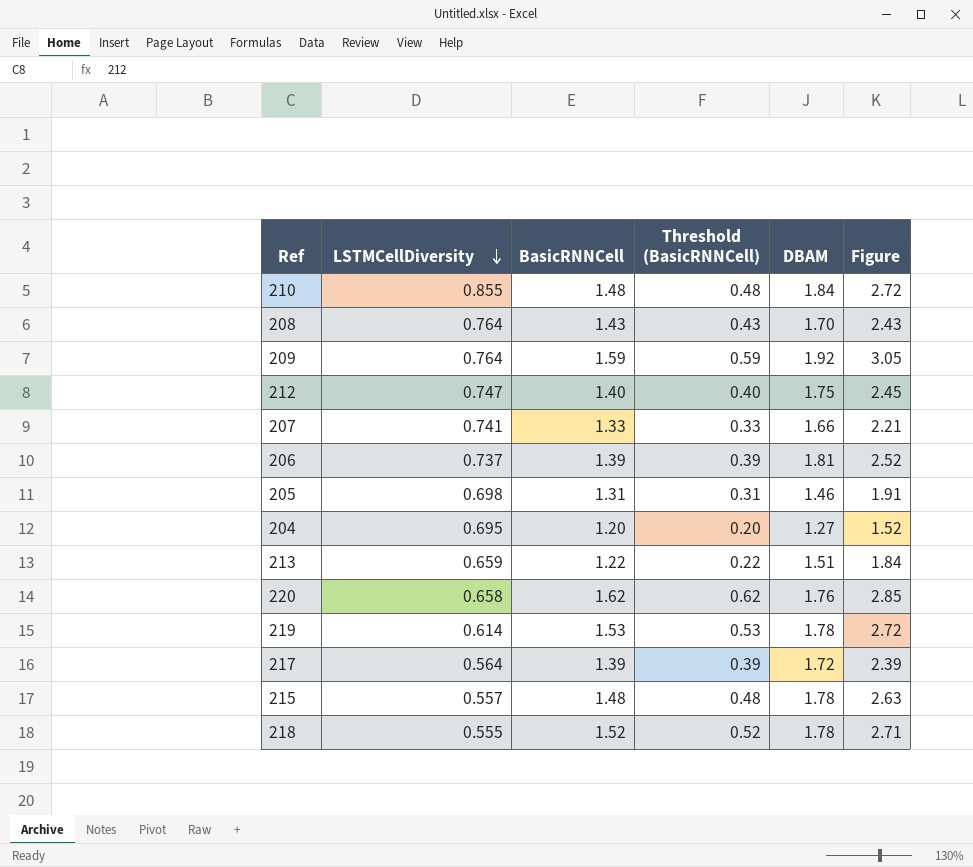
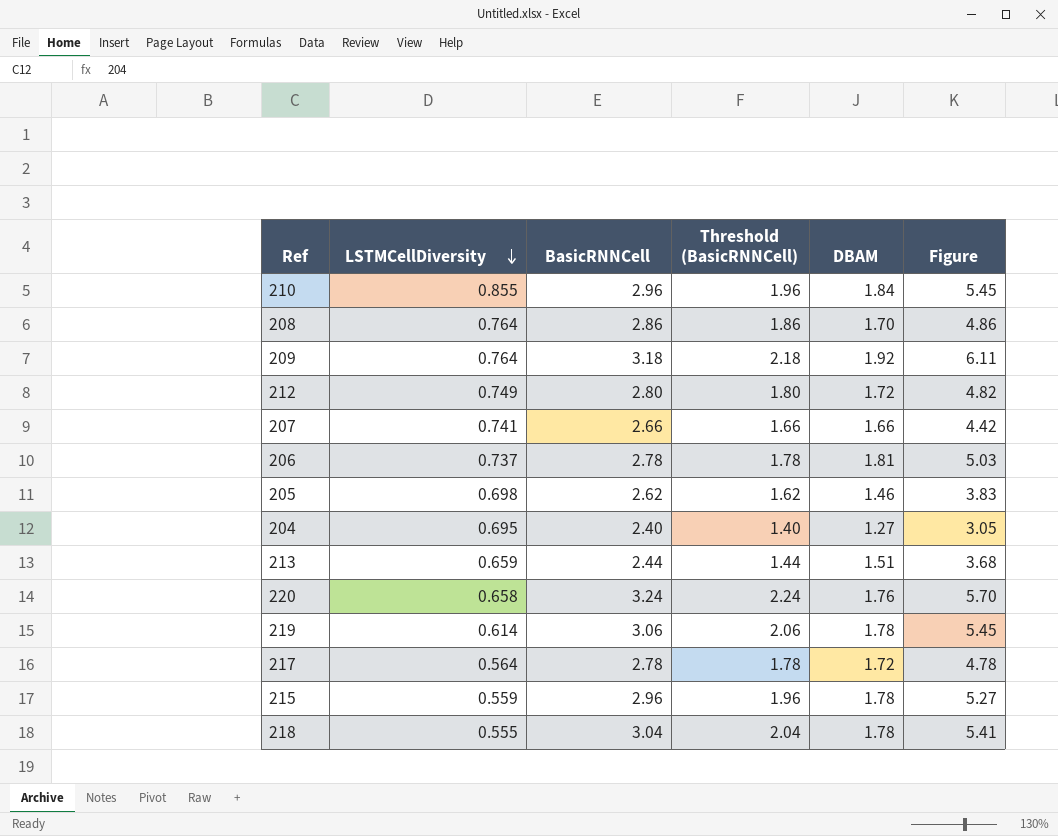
210 | BasicRNNCell: 1.48 -> 2.96
210 | Threshold (BasicRNNCell): 0.48 -> 1.96
210 | Figure: 2.72 -> 5.45
208 | BasicRNNCell: 1.43 -> 2.86
208 | Threshold (BasicRNNCell): 0.43 -> 1.86
208 | Figure: 2.43 -> 4.86
209 | BasicRNNCell: 1.59 -> 3.18
209 | Threshold (BasicRNNCell): 0.59 -> 2.18
209 | Figure: 3.05 -> 6.11
212 | LSTMCellDiversity: 0.747 -> 0.749
212 | BasicRNNCell: 1.40 -> 2.80
212 | Threshold (BasicRNNCell): 0.40 -> 1.80
212 | DBAM: 1.75 -> 1.72
212 | Figure: 2.45 -> 4.82
207 | BasicRNNCell: 1.33 -> 2.66
207 | Threshold (BasicRNNCell): 0.33 -> 1.66
207 | Figure: 2.21 -> 4.42
206 | BasicRNNCell: 1.39 -> 2.78
206 | Threshold (BasicRNNCell): 0.39 -> 1.78
206 | Figure: 2.52 -> 5.03
205 | BasicRNNCell: 1.31 -> 2.62
205 | Threshold (BasicRNNCell): 0.31 -> 1.62
205 | Figure: 1.91 -> 3.83
204 | BasicRNNCell: 1.20 -> 2.40
204 | Threshold (BasicRNNCell): 0.20 -> 1.40
204 | Figure: 1.52 -> 3.05
213 | BasicRNNCell: 1.22 -> 2.44
213 | Threshold (BasicRNNCell): 0.22 -> 1.44
213 | Figure: 1.84 -> 3.68
220 | BasicRNNCell: 1.62 -> 3.24
220 | Threshold (BasicRNNCell): 0.62 -> 2.24
220 | Figure: 2.85 -> 5.70
219 | BasicRNNCell: 1.53 -> 3.06
219 | Threshold (BasicRNNCell): 0.53 -> 2.06
219 | Figure: 2.72 -> 5.45
217 | BasicRNNCell: 1.39 -> 2.78
217 | Threshold (BasicRNNCell): 0.39 -> 1.78
217 | Figure: 2.39 -> 4.78
215 | LSTMCellDiversity: 0.557 -> 0.559
215 | BasicRNNCell: 1.48 -> 2.96
215 | Threshold (BasicRNNCell): 0.48 -> 1.96
215 | Figure: 2.63 -> 5.27
218 | BasicRNNCell: 1.52 -> 3.04
218 | Threshold (BasicRNNCell): 0.52 -> 2.04
218 | Figure: 2.71 -> 5.41

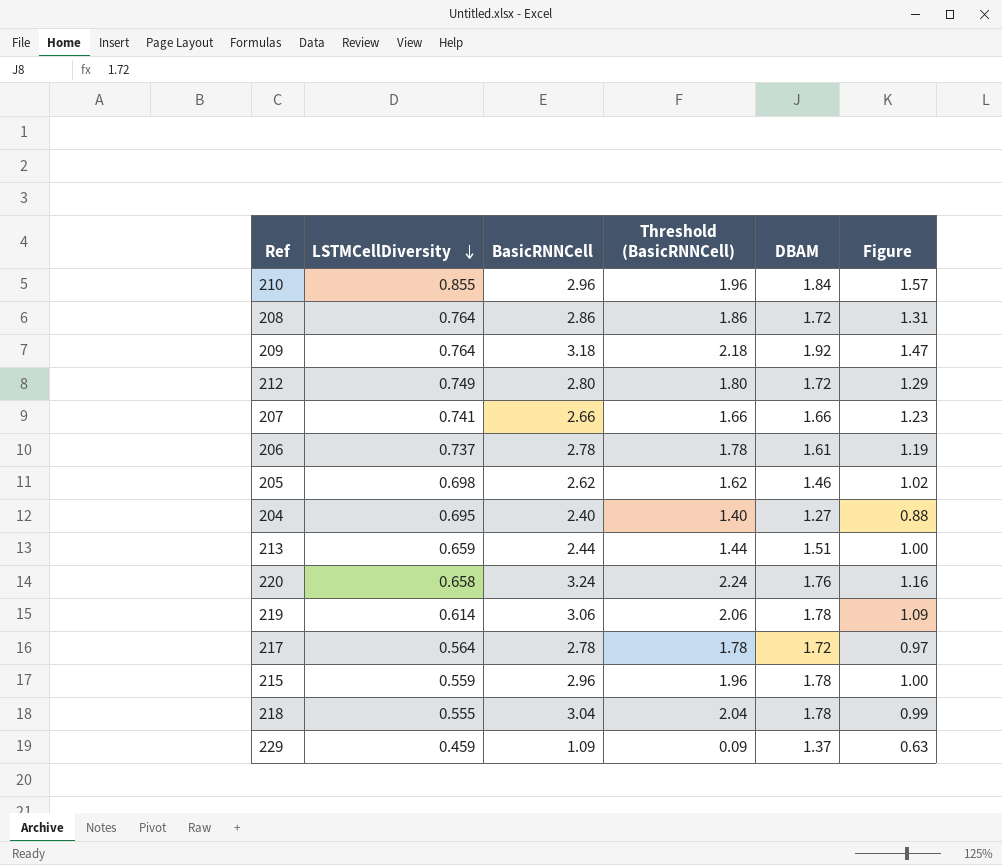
column Figure | formula: [BasicRNNCell] * [DBAM] -> [LSTMCellDiversity] * [DBAM]
208 | DBAM: 1.70 -> 1.72
206 | DBAM: 1.81 -> 1.61
row 229: none -> 0.459 | 1.09 | 0.09 | 1.37 | 0.63

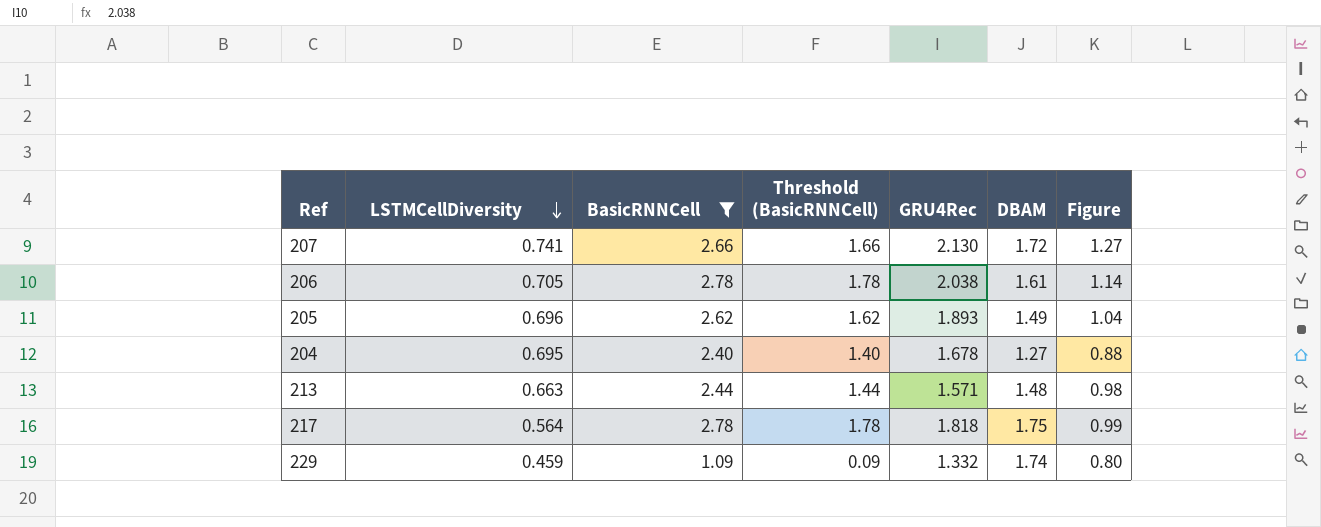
filter: none -> BasicRNNCell <= 2.78
column GRU4Rec | position: none -> 5
207 | DBAM: 1.66 -> 1.72
207 | Figure: 1.23 -> 1.27
206 | LSTMCellDiversity: 0.737 -> 0.705
206 | Figure: 1.19 -> 1.14
205 | LSTMCellDiversity: 0.698 -> 0.696
205 | DBAM: 1.46 -> 1.49
205 | Figure: 1.02 -> 1.04
213 | LSTMCellDiversity: 0.659 -> 0.663
213 | DBAM: 1.51 -> 1.48
213 | Figure: 1.00 -> 0.98
217 | DBAM: 1.72 -> 1.75
217 | Figure: 0.97 -> 0.99
229 | DBAM: 1.37 -> 1.74
229 | Figure: 0.63 -> 0.80

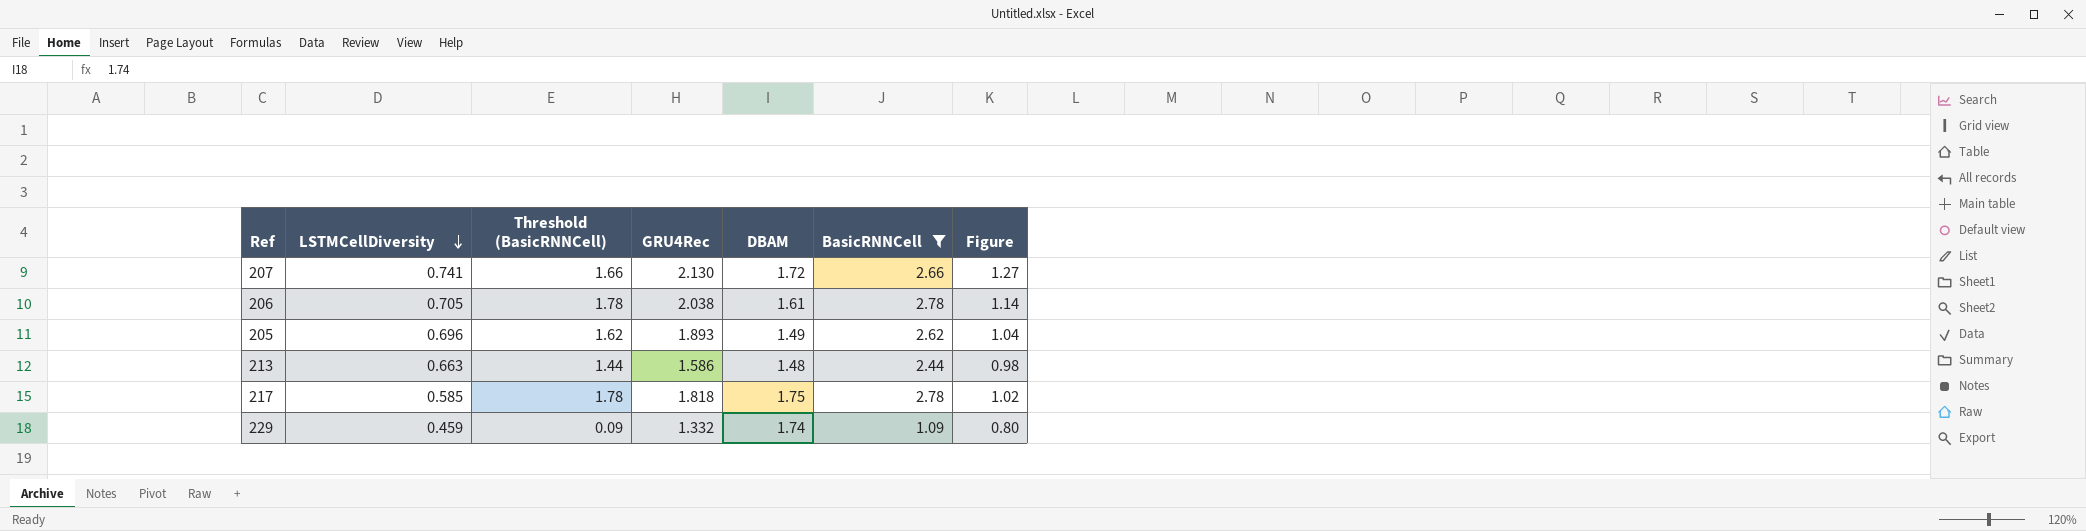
column BasicRNNCell | position: 3 -> 6
row 204: 0.695 | 2.40 | 1.40 | 1.678 | 1.27 | 0.88 -> none
213 | GRU4Rec: 1.571 -> 1.586
217 | LSTMCellDiversity: 0.564 -> 0.585
217 | Figure: 0.99 -> 1.02

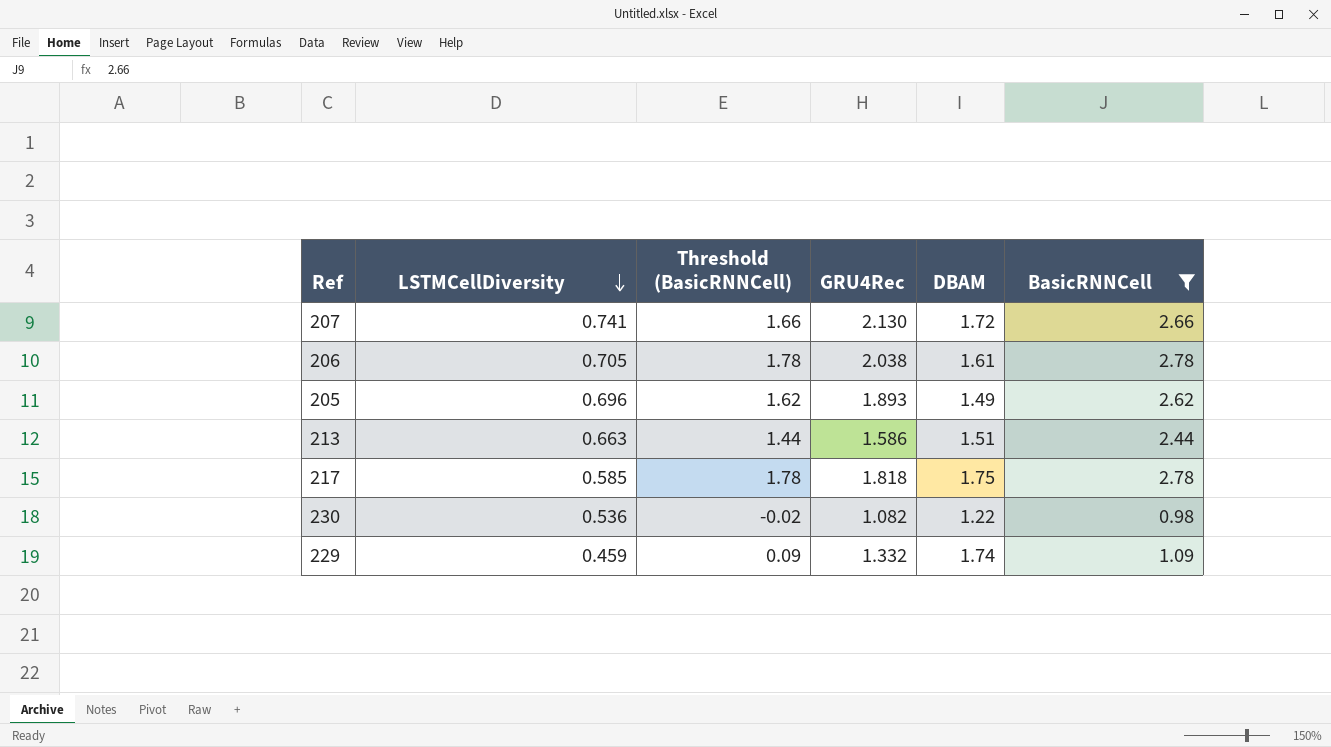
column Figure | formula: [LSTMCellDiversity] * [DBAM] -> none
213 | DBAM: 1.48 -> 1.51
row 230: none -> 0.536 | -0.02 | 1.082 | 1.22 | 0.98

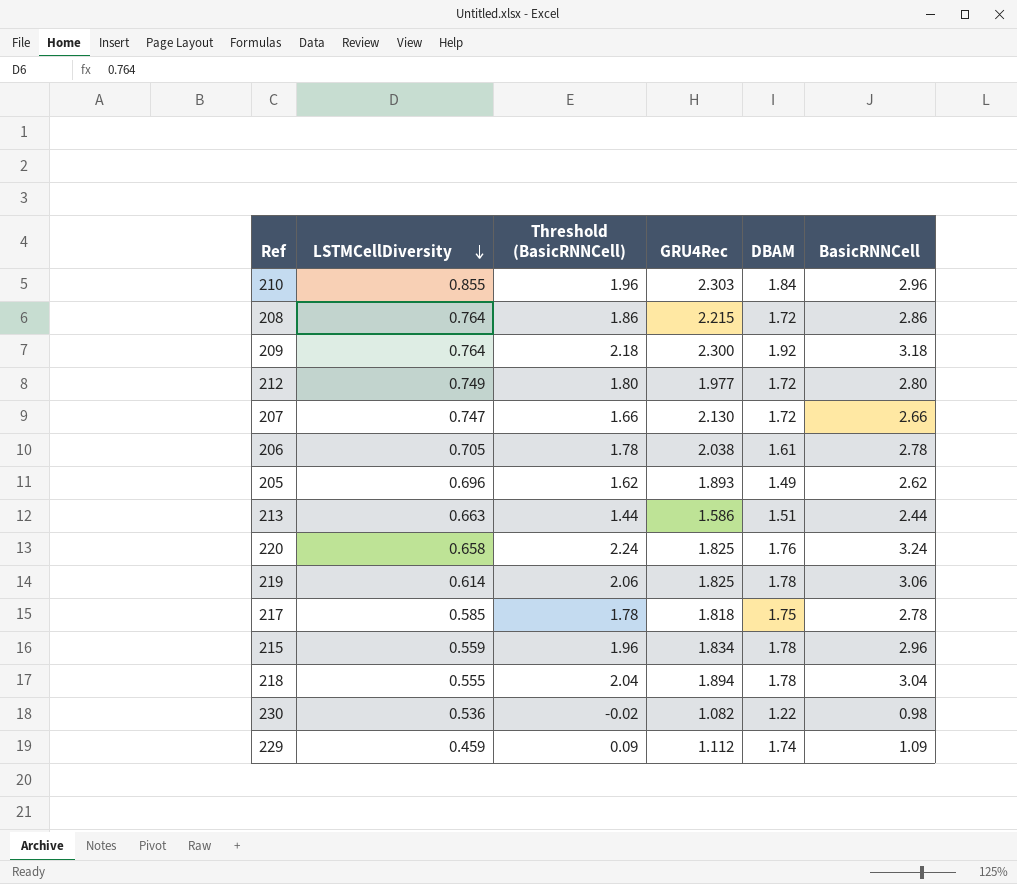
filter: BasicRNNCell <= 2.78 -> none
207 | LSTMCellDiversity: 0.741 -> 0.747
229 | GRU4Rec: 1.332 -> 1.112

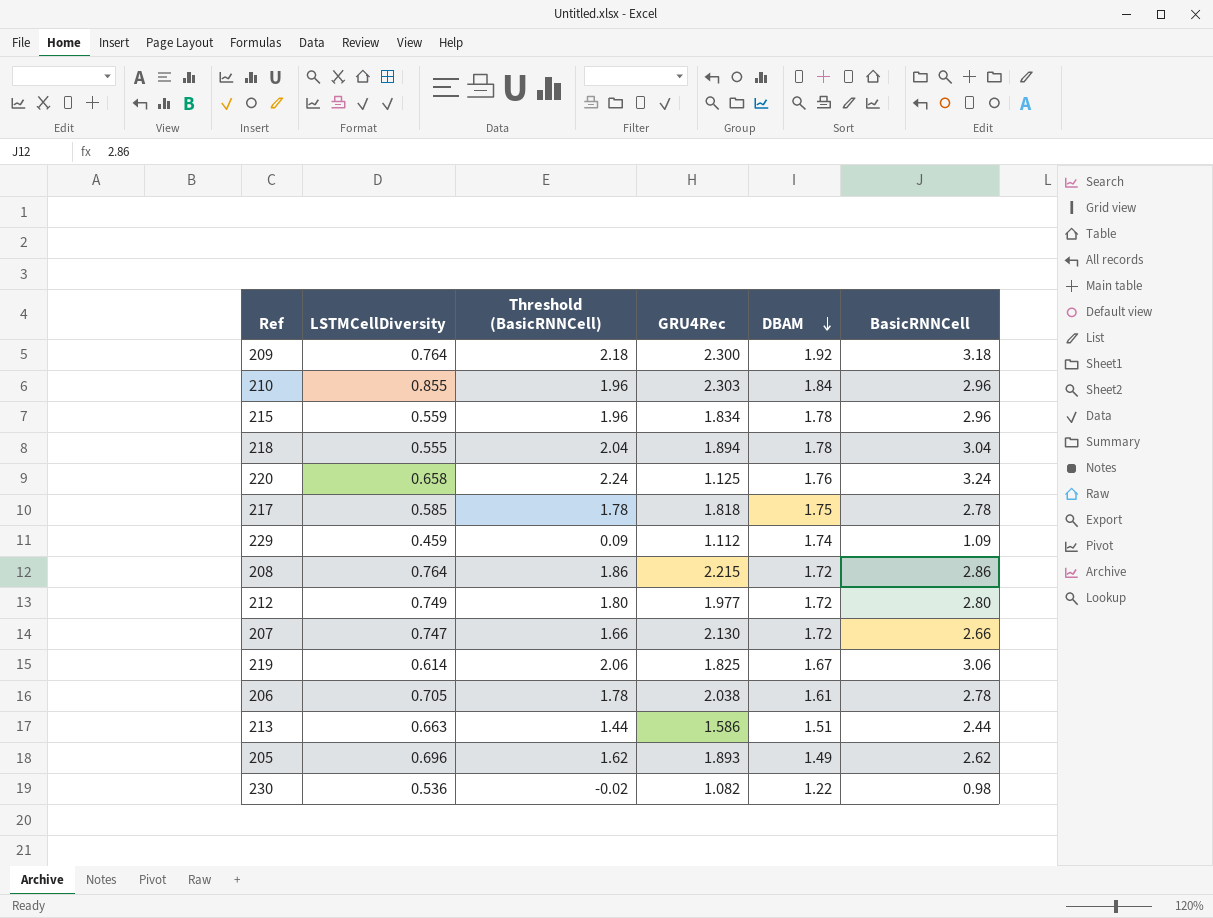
row order: LSTMCellDiversity descending -> DBAM descending
220 | GRU4Rec: 1.825 -> 1.125
219 | DBAM: 1.78 -> 1.67

